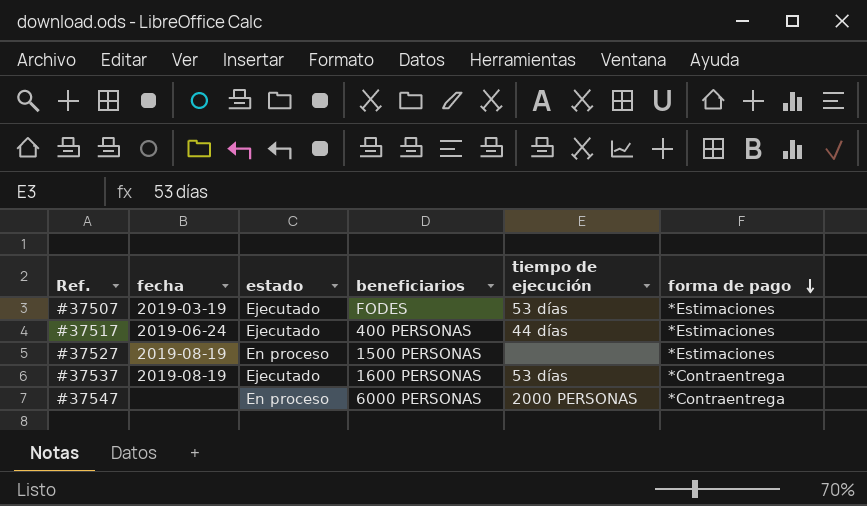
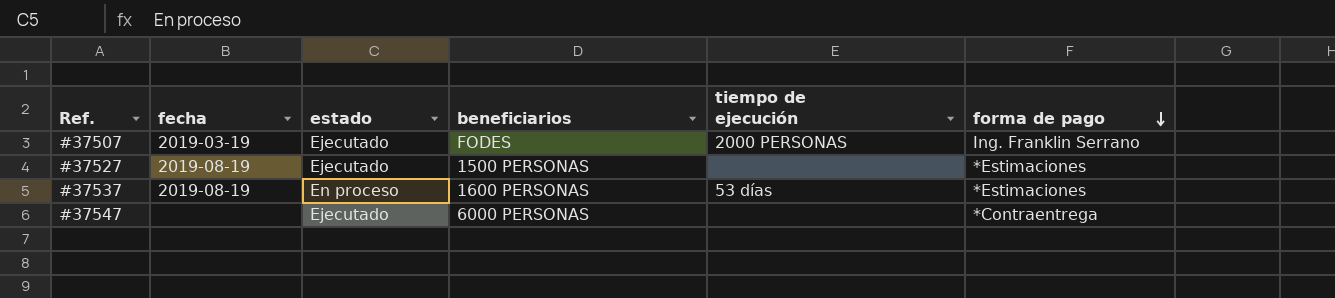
row #37517: 2019-06-24 | Ejecutado | 400 PERSONAS | 44 días | *Estimaciones -> none
#37507 | tiempo de ejecución: 53 días -> 2000 PERSONAS
#37507 | forma de pago: *Estimaciones -> Ing. Franklin Serrano
#37527 | estado: En proceso -> Ejecutado
#37537 | estado: Ejecutado -> En proceso
#37537 | forma de pago: *Contraentrega -> *Estimaciones
#37547 | estado: En proceso -> Ejecutado
#37547 | tiempo de ejecución: 2000 PERSONAS -> none

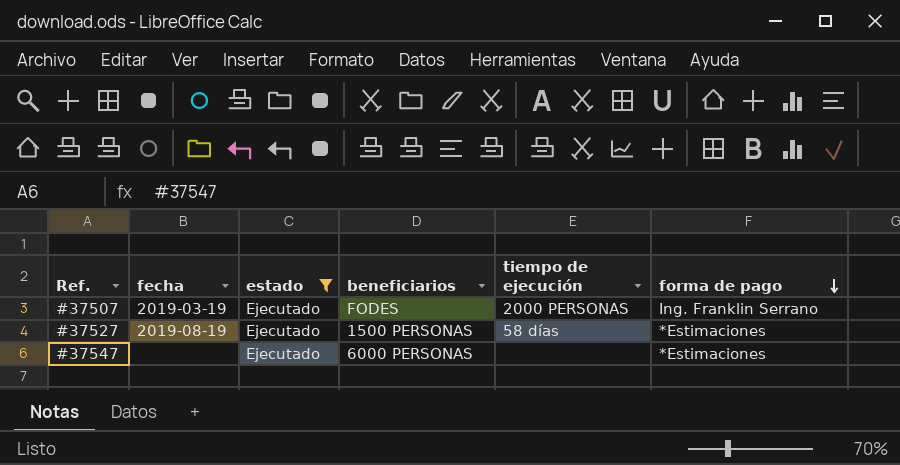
filter: none -> estado = Ejecutado
#37527 | tiempo de ejecución: none -> 58 días
#37547 | forma de pago: *Contraentrega -> *Estimaciones

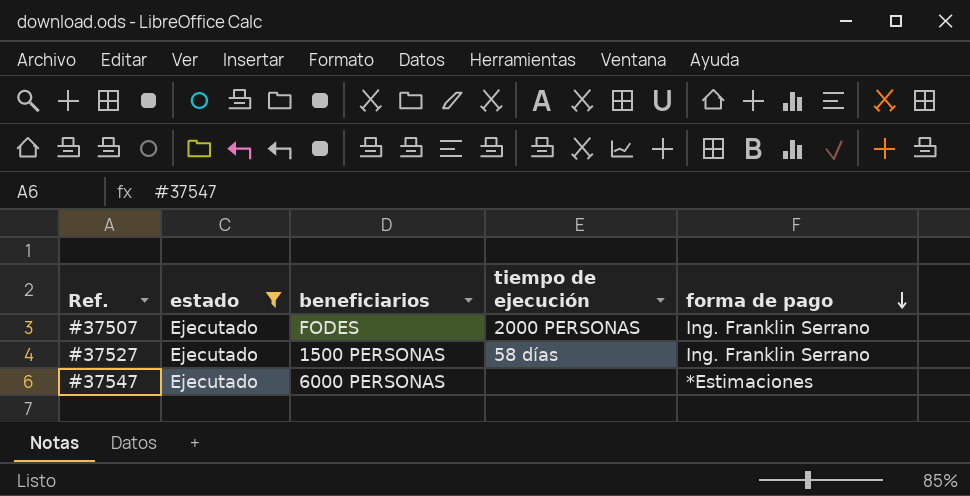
column fecha | position: 2 -> none
#37527 | forma de pago: *Estimaciones -> Ing. Franklin Serrano

